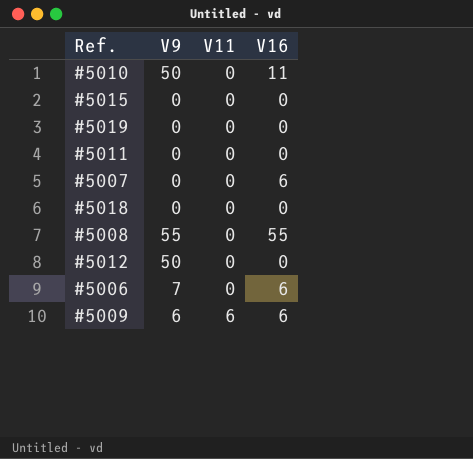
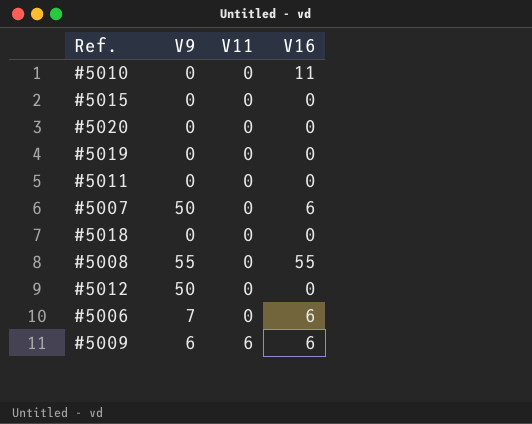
#5010 | V9: 50 -> 0
row #5020: none -> 0 | 0 | 0
#5007 | V9: 0 -> 50

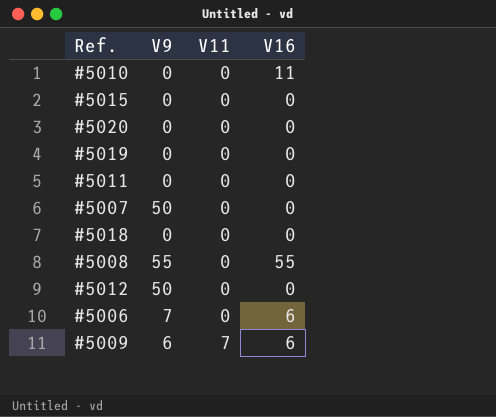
#5007 | V16: 6 -> 0
#5009 | V11: 6 -> 7

